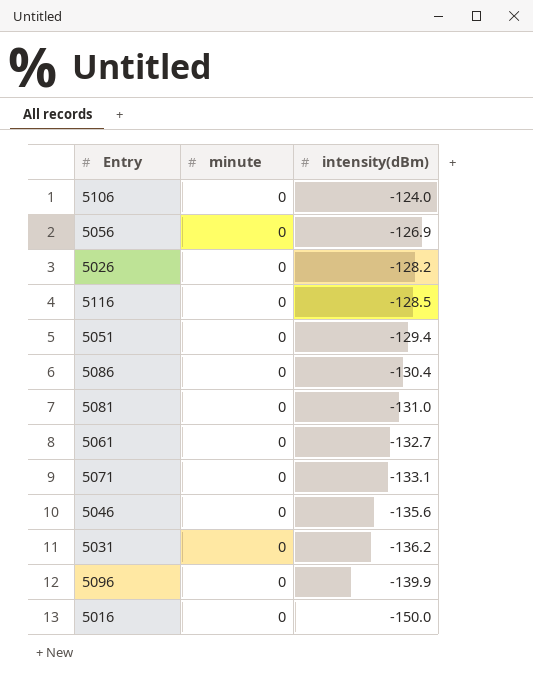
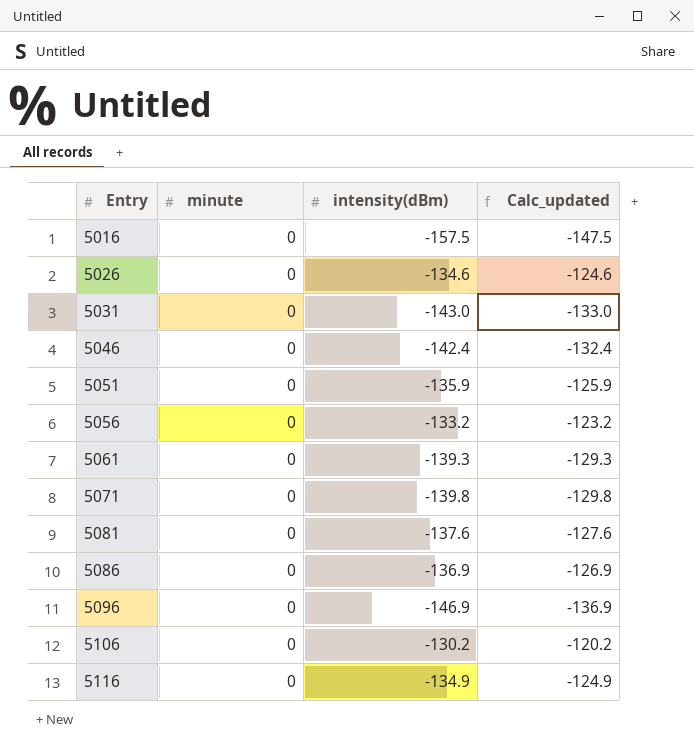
row order: intensity(dBm) descending -> Entry ascending
column Calc_updated | formula: none -> [intensity(dBm)] + 10
5016 | intensity(dBm): -150.0 -> -157.5
5026 | intensity(dBm): -128.2 -> -134.6
5031 | intensity(dBm): -136.2 -> -143.0
5046 | intensity(dBm): -135.6 -> -142.4
5051 | intensity(dBm): -129.4 -> -135.9
5056 | intensity(dBm): -126.9 -> -133.2
5061 | intensity(dBm): -132.7 -> -139.3
5071 | intensity(dBm): -133.1 -> -139.8
5081 | intensity(dBm): -131.0 -> -137.6
5086 | intensity(dBm): -130.4 -> -136.9
5096 | intensity(dBm): -139.9 -> -146.9
5106 | intensity(dBm): -124.0 -> -130.2
5116 | intensity(dBm): -128.5 -> -134.9

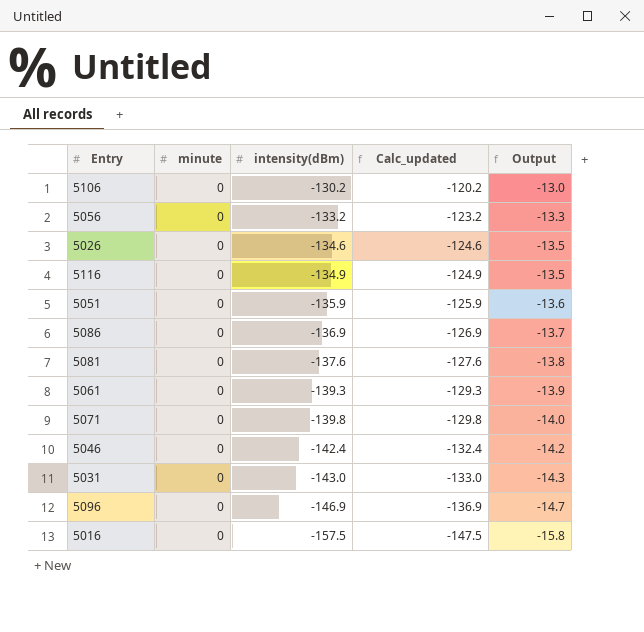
row order: Entry ascending -> intensity(dBm) descending
column Output | formula: none -> [intensity(dBm)] * 0.1

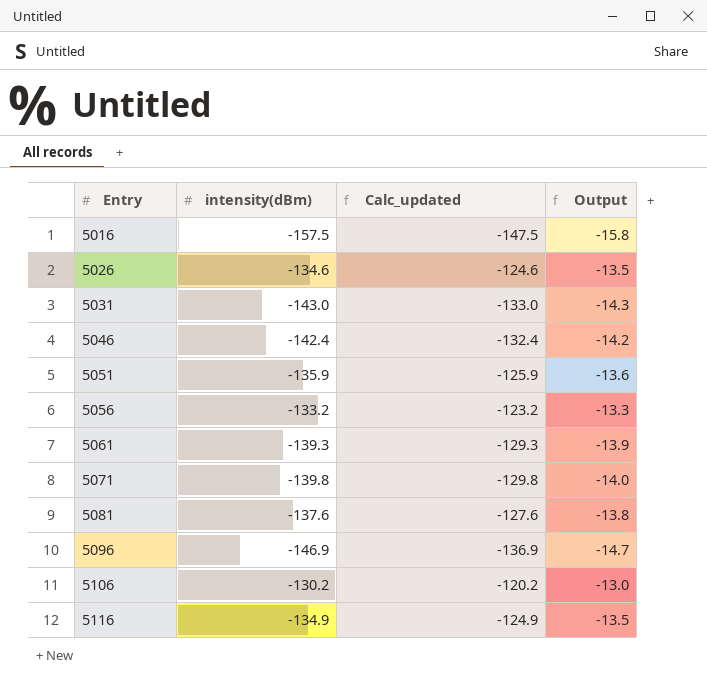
row order: intensity(dBm) descending -> Entry ascending
column minute | position: 2 -> none
row 5086: 0 | -136.9 | -126.9 | -13.7 -> none

